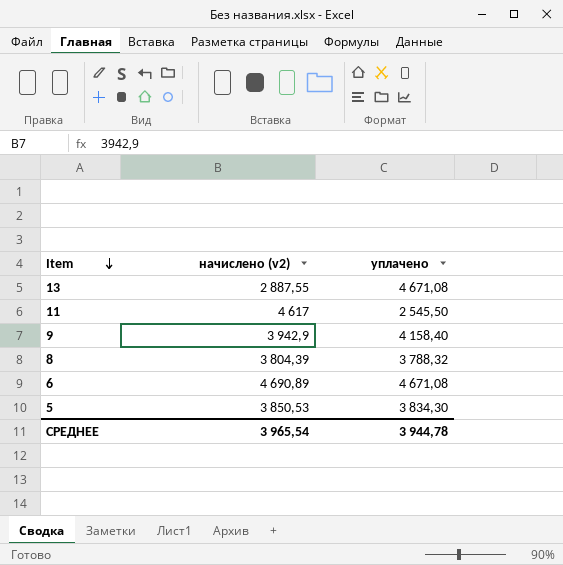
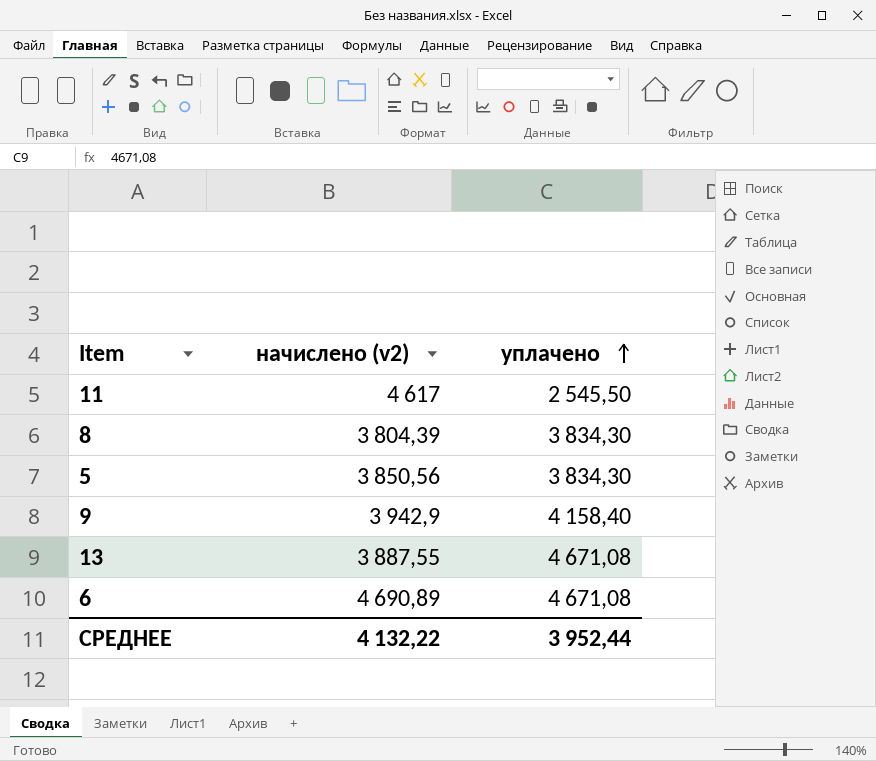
row order: Item descending -> уплачено ascending
8 | уплачено: 3 788,32 -> 3 834,30
5 | начислено (v2): 3 850,53 -> 3 850,56
13 | начислено (v2): 2 887,55 -> 3 887,55
СРЕДНЕЕ | начислено (v2): 3 965,54 -> 4 132,22
СРЕДНЕЕ | уплачено: 3 944,78 -> 3 952,44

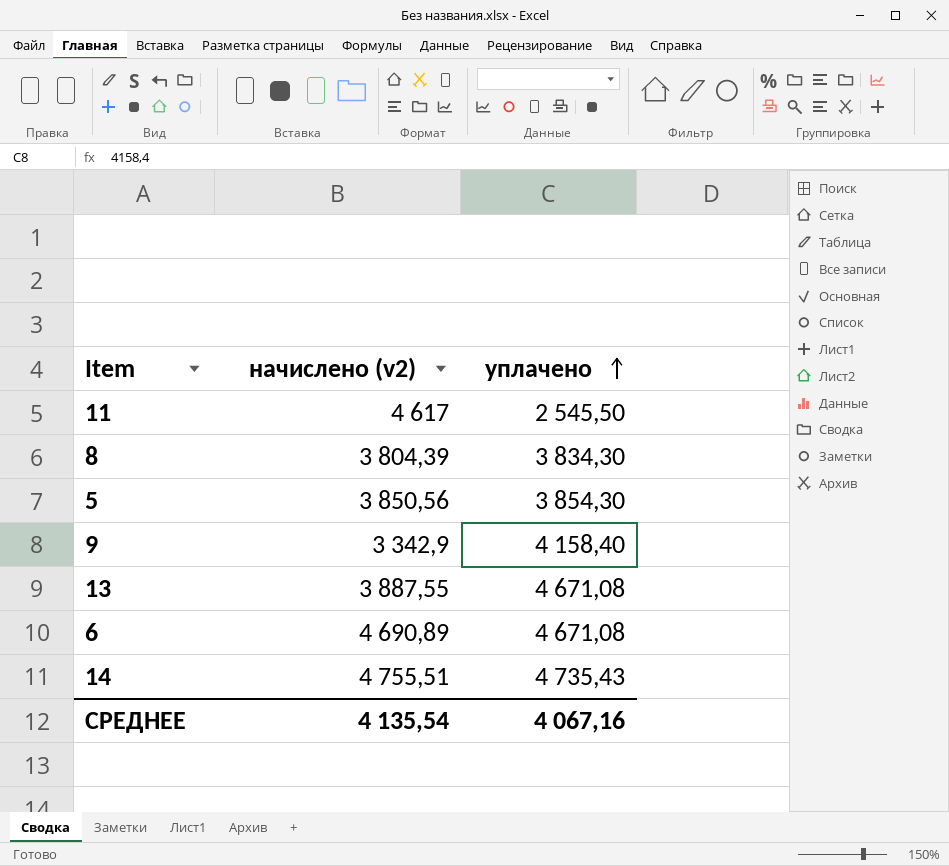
5 | уплачено: 3 834,30 -> 3 854,30
9 | начислено (v2): 3 942,9 -> 3 342,9
row 14: none -> 4 755,51 | 4 735,43
СРЕДНЕЕ | начислено (v2): 4 132,22 -> 4 135,54
СРЕДНЕЕ | уплачено: 3 952,44 -> 4 067,16

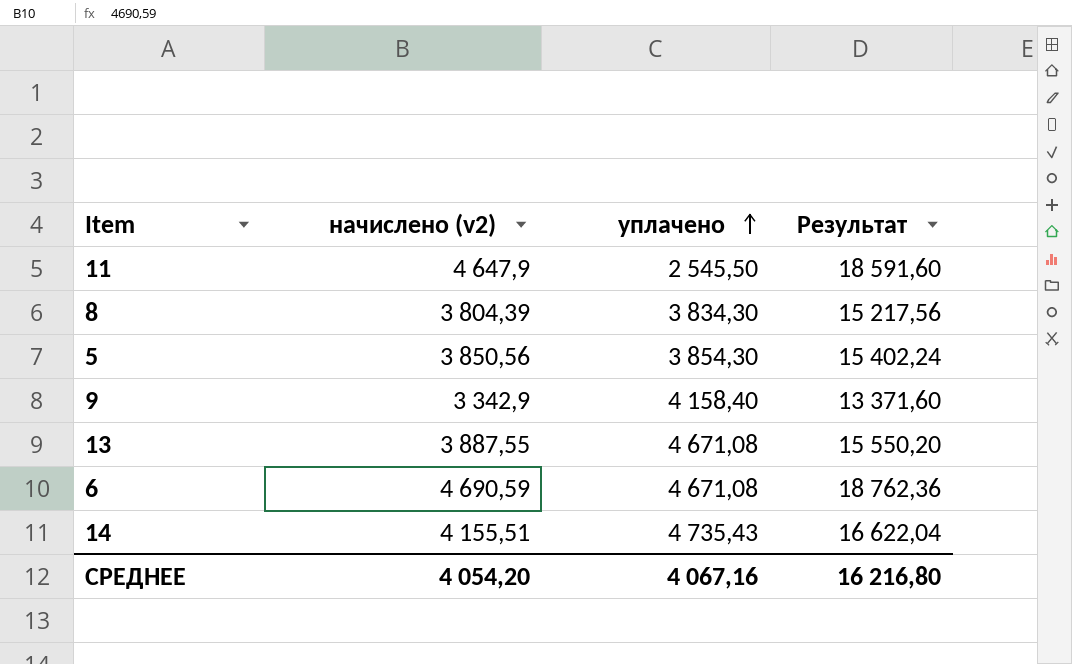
column Результат | formula: none -> [начислено (v2)] * 4
11 | начислено (v2): 4 617 -> 4 647,9
6 | начислено (v2): 4 690,89 -> 4 690,59
14 | начислено (v2): 4 755,51 -> 4 155,51
СРЕДНЕЕ | начислено (v2): 4 135,54 -> 4 054,20

